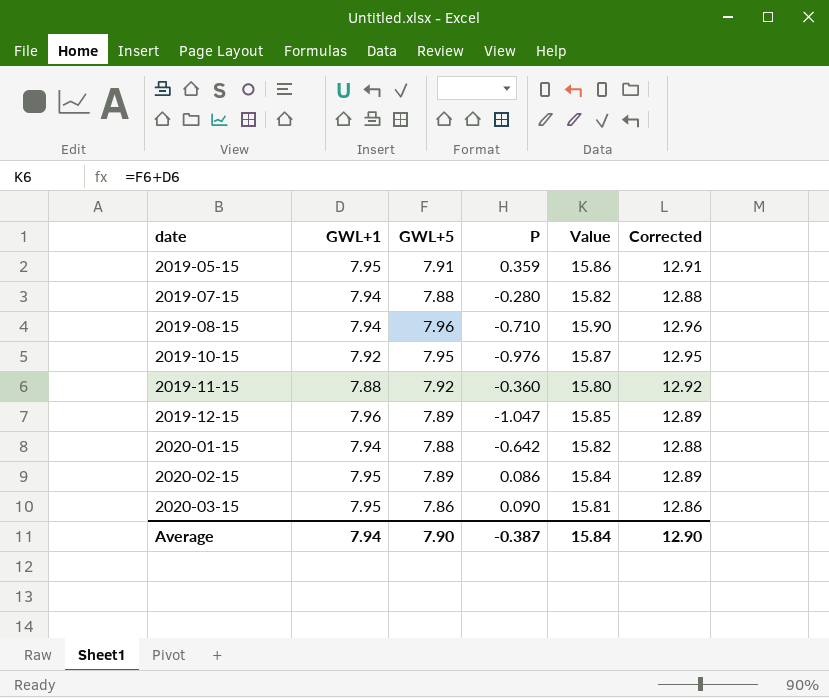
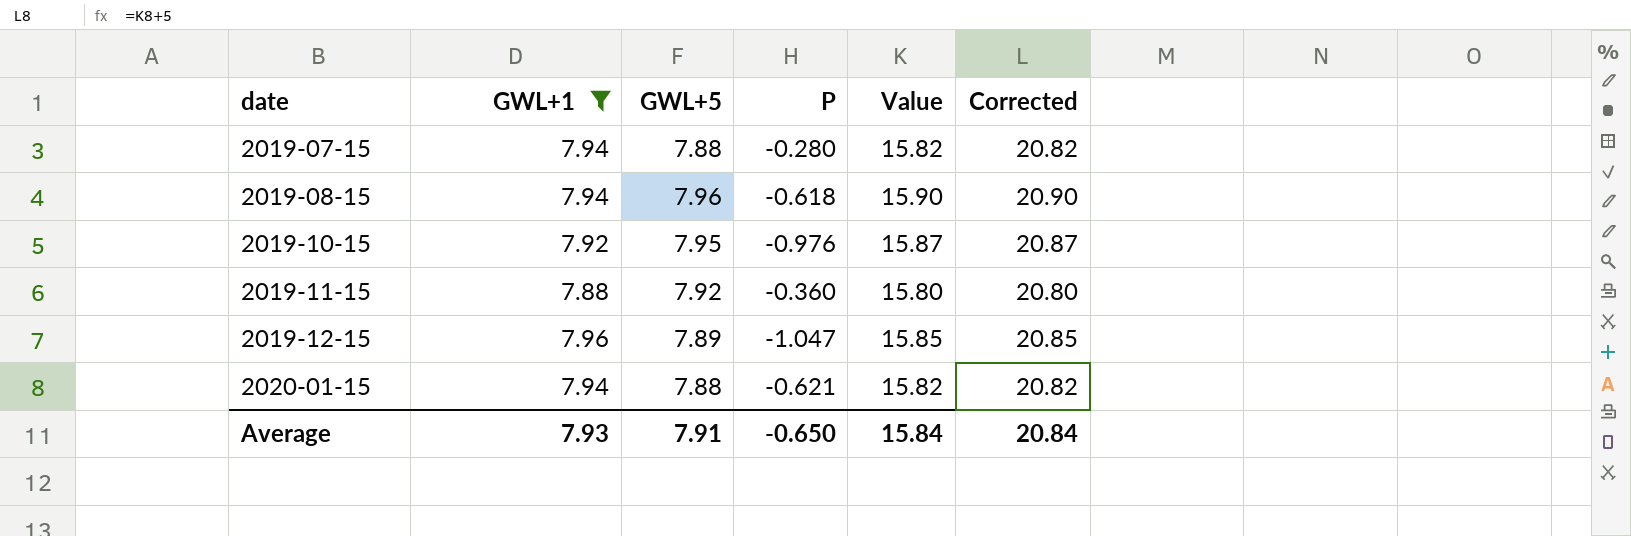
filter: none -> GWL+1 != 7.95
column Corrected | formula: [GWL+5] + 5 -> [Value] + 5
2019-08-15 | P: -0.710 -> -0.618
2020-01-15 | P: -0.642 -> -0.621
Average | GWL+1: 7.94 -> 7.93
Average | GWL+5: 7.90 -> 7.91
Average | P: -0.387 -> -0.650
Average | Corrected: 12.90 -> 20.84

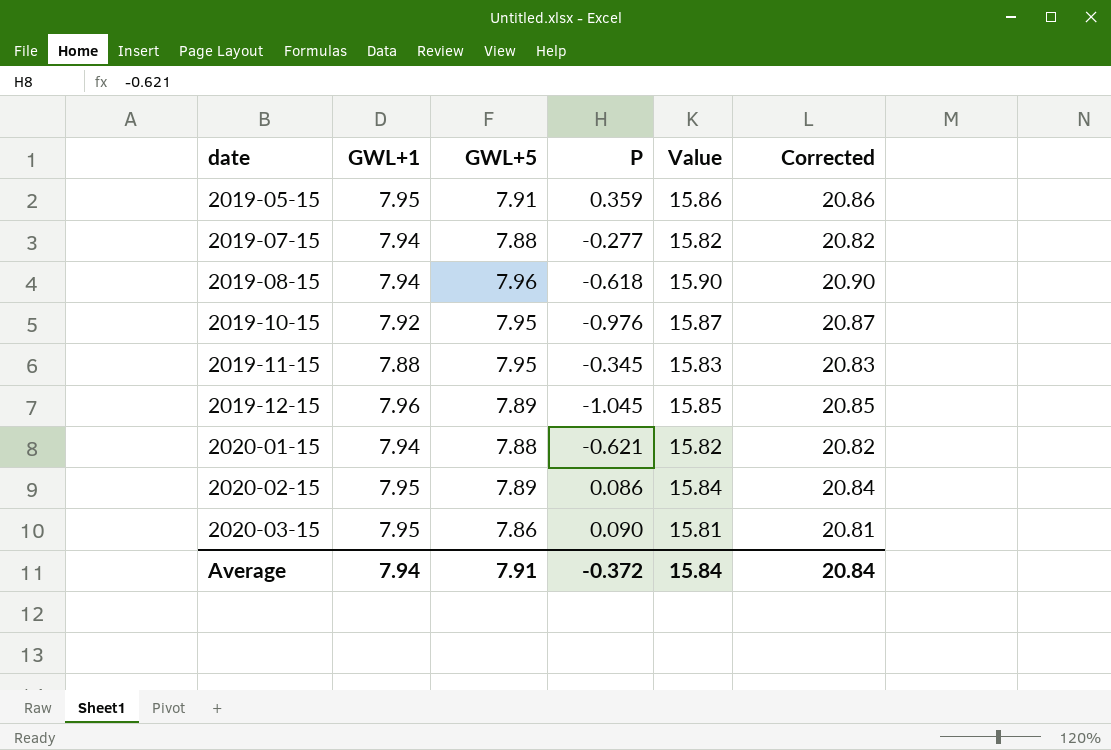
filter: GWL+1 != 7.95 -> none
2019-07-15 | P: -0.280 -> -0.277
2019-11-15 | GWL+5: 7.92 -> 7.95
2019-11-15 | P: -0.360 -> -0.345
2019-11-15 | Value: 15.80 -> 15.83
2019-11-15 | Corrected: 20.80 -> 20.83
2019-12-15 | P: -1.047 -> -1.045
Average | GWL+1: 7.93 -> 7.94
Average | P: -0.650 -> -0.372

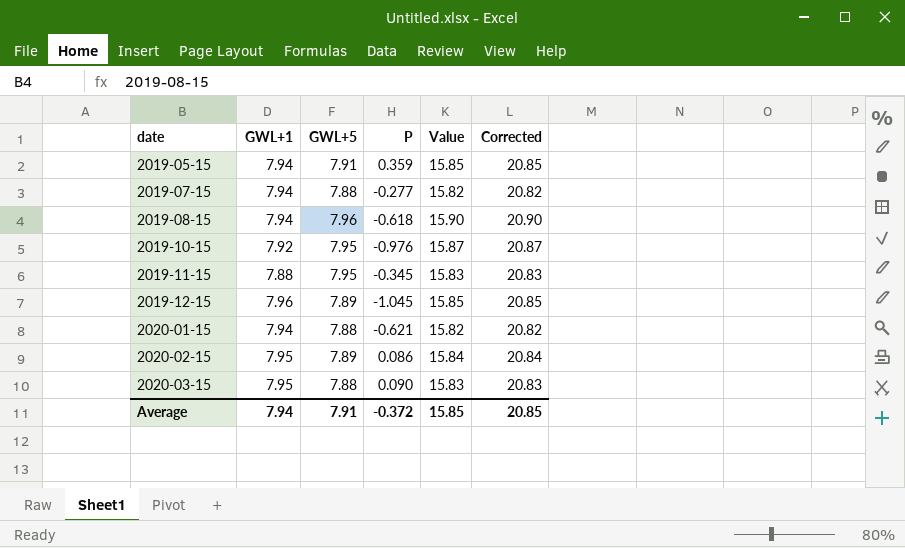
2019-05-15 | GWL+1: 7.95 -> 7.94
2019-05-15 | Value: 15.86 -> 15.85
2019-05-15 | Corrected: 20.86 -> 20.85
2020-03-15 | GWL+5: 7.86 -> 7.88
2020-03-15 | Value: 15.81 -> 15.83
2020-03-15 | Corrected: 20.81 -> 20.83
Average | Value: 15.84 -> 15.85
Average | Corrected: 20.84 -> 20.85

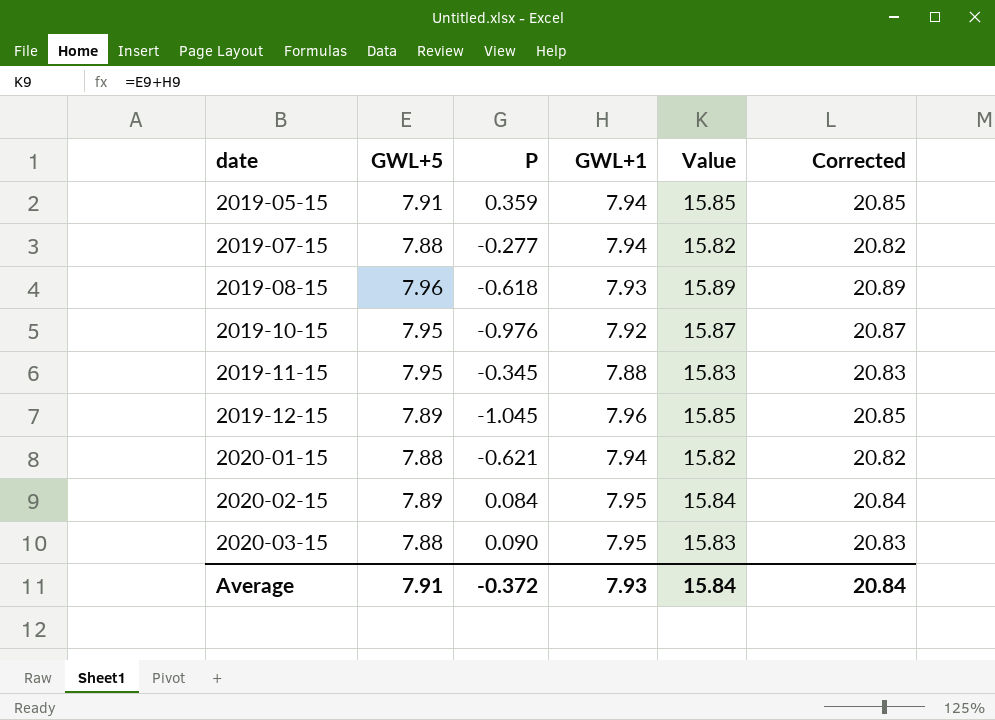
column GWL+1 | position: 2 -> 4
2019-08-15 | GWL+1: 7.94 -> 7.93
2019-08-15 | Value: 15.90 -> 15.89
2019-08-15 | Corrected: 20.90 -> 20.89
2020-02-15 | P: 0.086 -> 0.084
Average | GWL+1: 7.94 -> 7.93
Average | Value: 15.85 -> 15.84
Average | Corrected: 20.85 -> 20.84

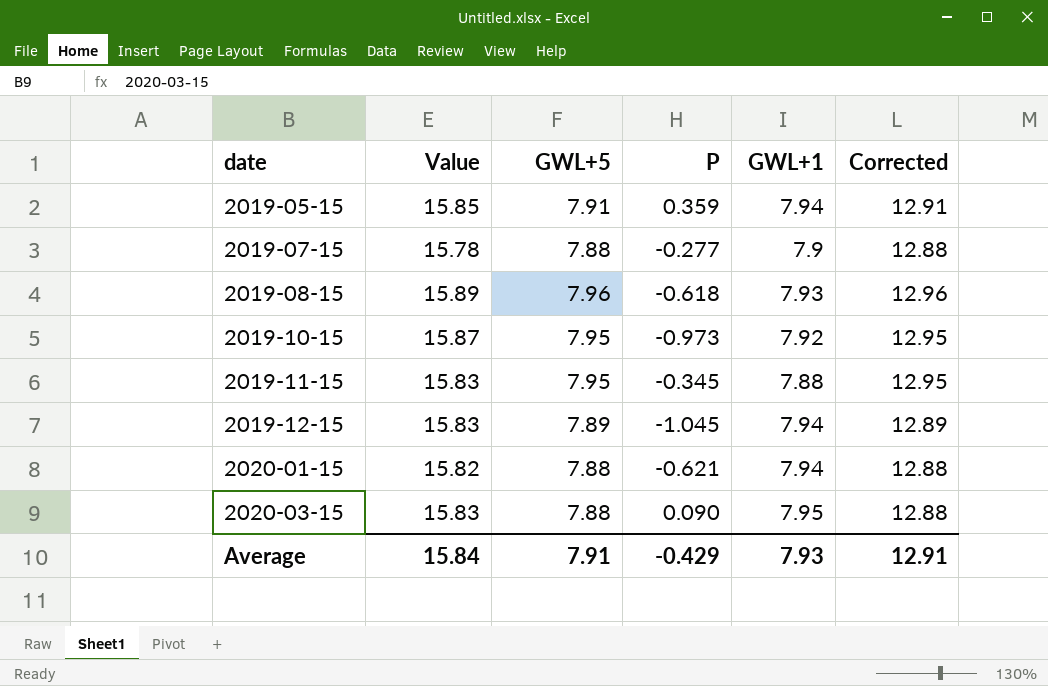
column Value | position: 5 -> 2
column Corrected | formula: [Value] + 5 -> [GWL+5] + 5
row 2020-02-15: 7.89 | 0.084 | 7.95 | 15.84 | 20.84 -> none
2019-07-15 | Value: 15.82 -> 15.78
2019-07-15 | GWL+1: 7.94 -> 7.9
2019-10-15 | P: -0.976 -> -0.973
2019-12-15 | Value: 15.85 -> 15.83
2019-12-15 | GWL+1: 7.96 -> 7.94
Average | P: -0.372 -> -0.429
Average | Corrected: 20.84 -> 12.91

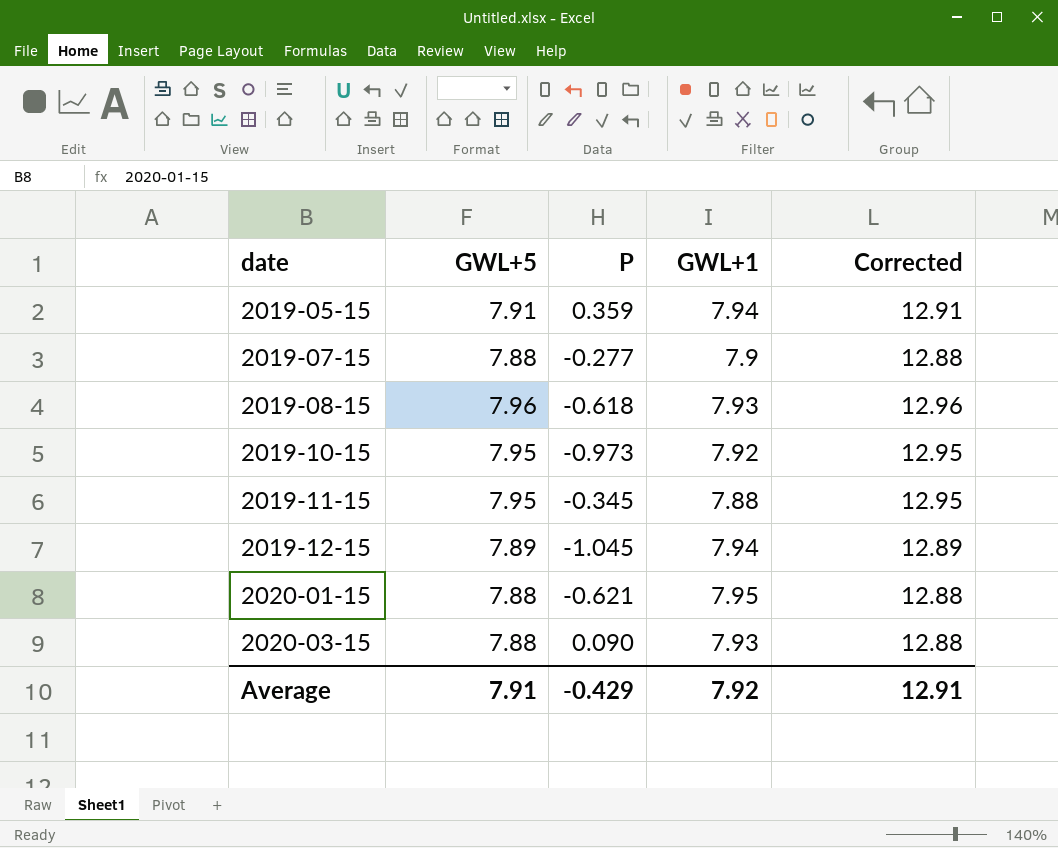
column Value | formula: [GWL+5] + [GWL+1] -> none
2020-01-15 | GWL+1: 7.94 -> 7.95
2020-03-15 | GWL+1: 7.95 -> 7.93
Average | GWL+1: 7.93 -> 7.92

